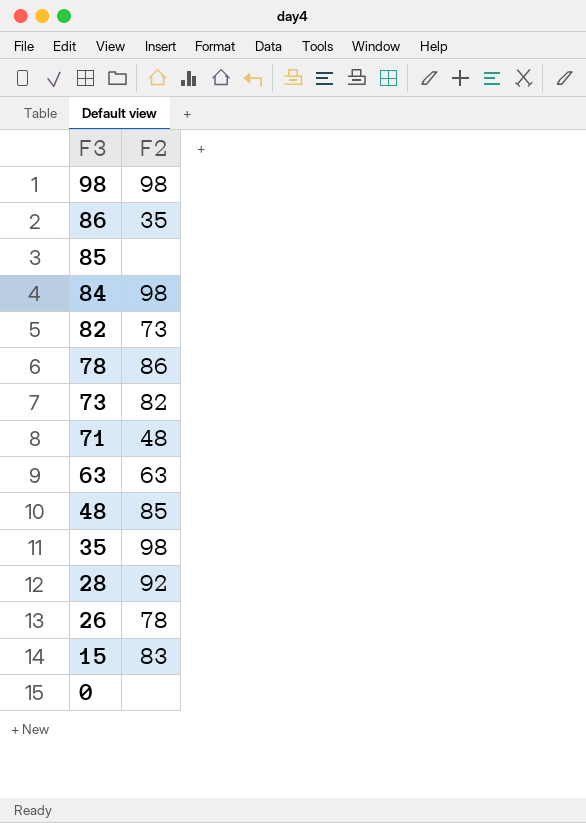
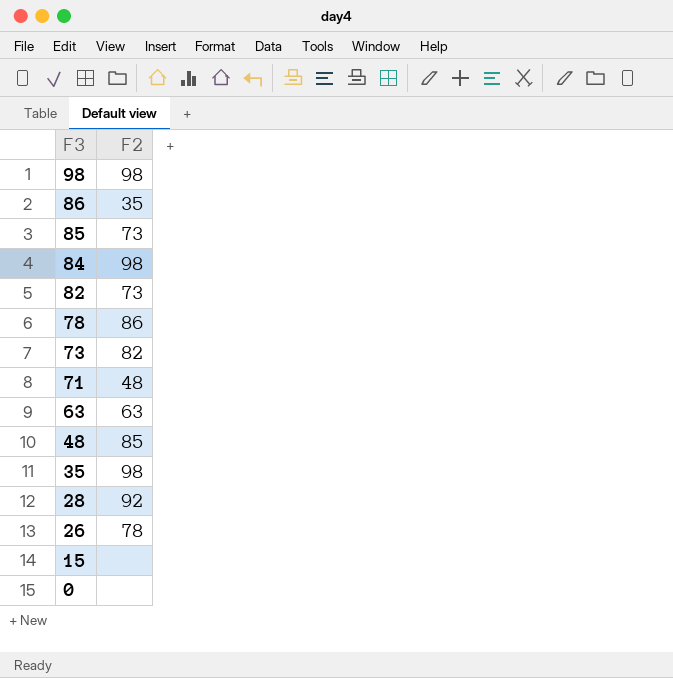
85 | F2: none -> 73
15 | F2: 83 -> none

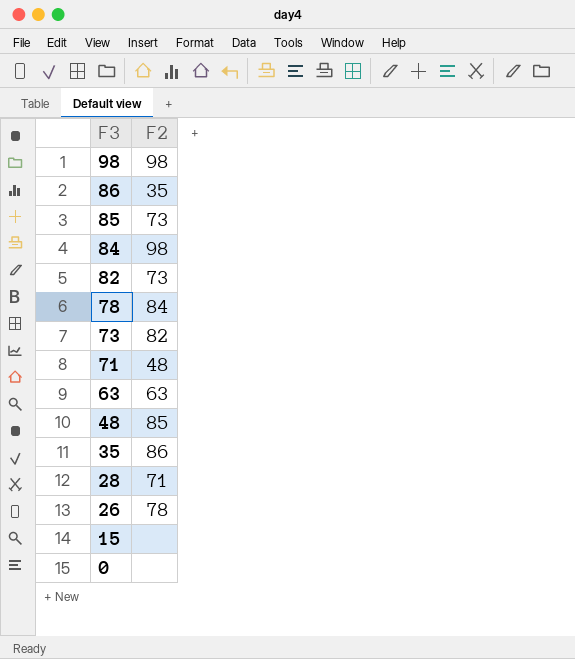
78 | F2: 86 -> 84
35 | F2: 98 -> 86
28 | F2: 92 -> 71

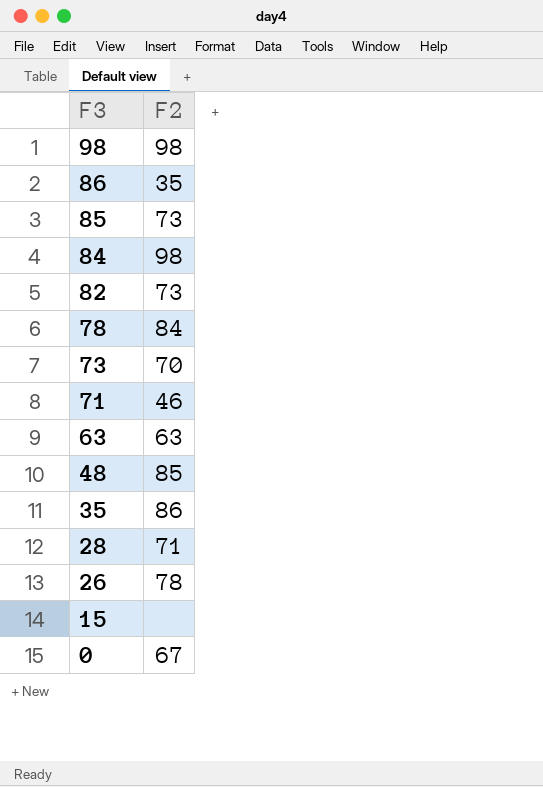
73 | F2: 82 -> 70
71 | F2: 48 -> 46
0 | F2: none -> 67

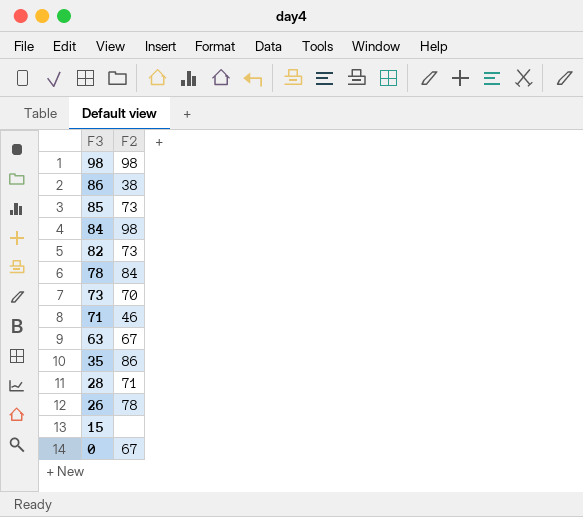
row 48: 85 -> none
86 | F2: 35 -> 38
63 | F2: 63 -> 67

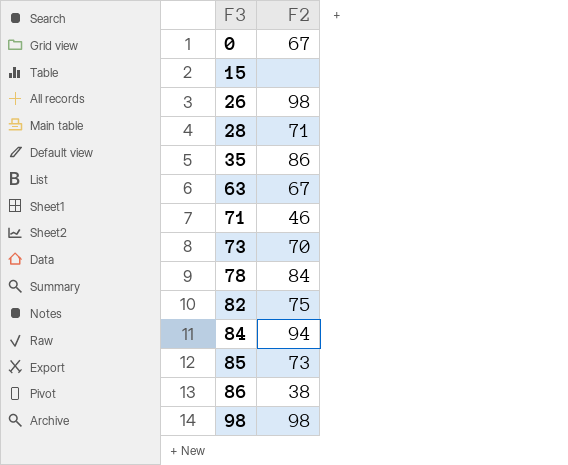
row order: F3 descending -> F3 ascending
26 | F2: 78 -> 98
82 | F2: 73 -> 75
84 | F2: 98 -> 94

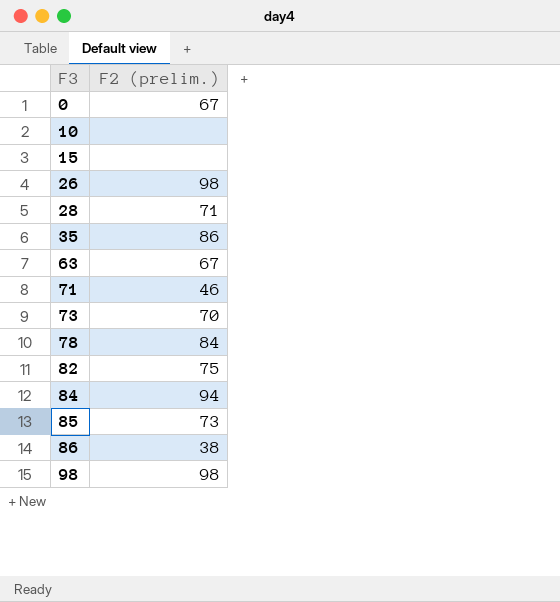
column name: F2 -> F2 (prelim.)
row 10: none -> none

